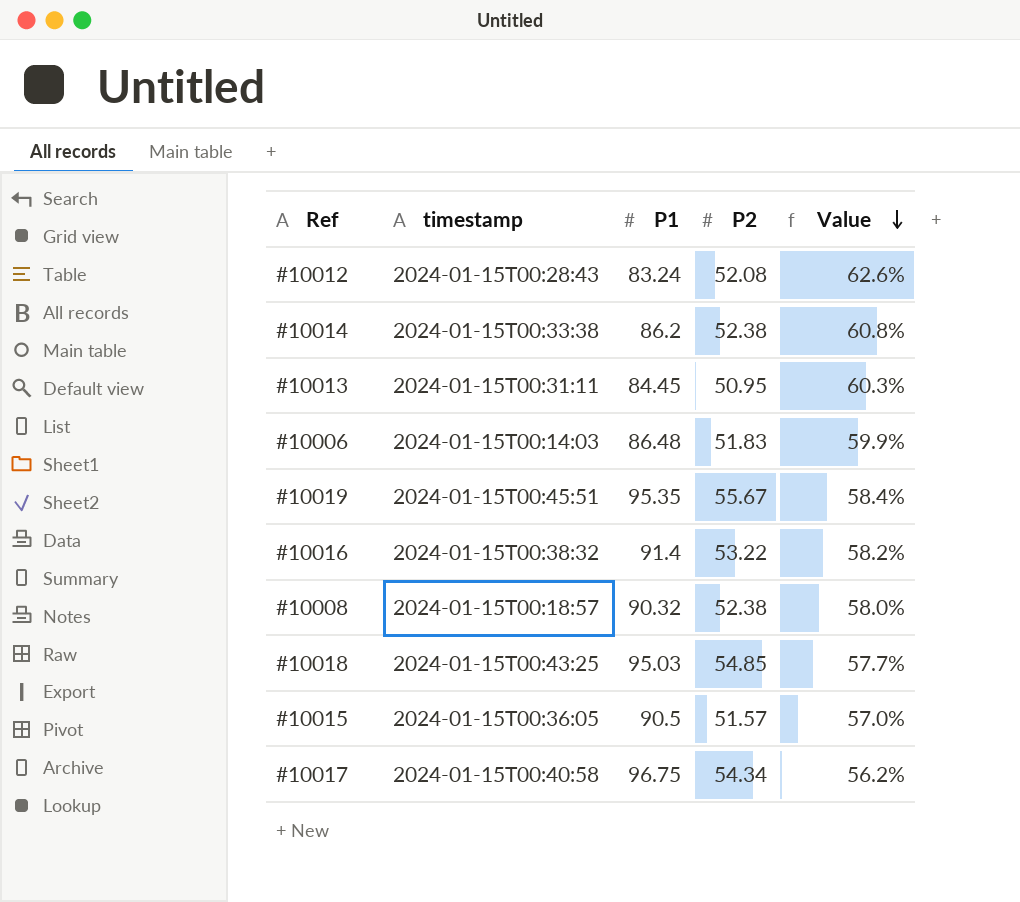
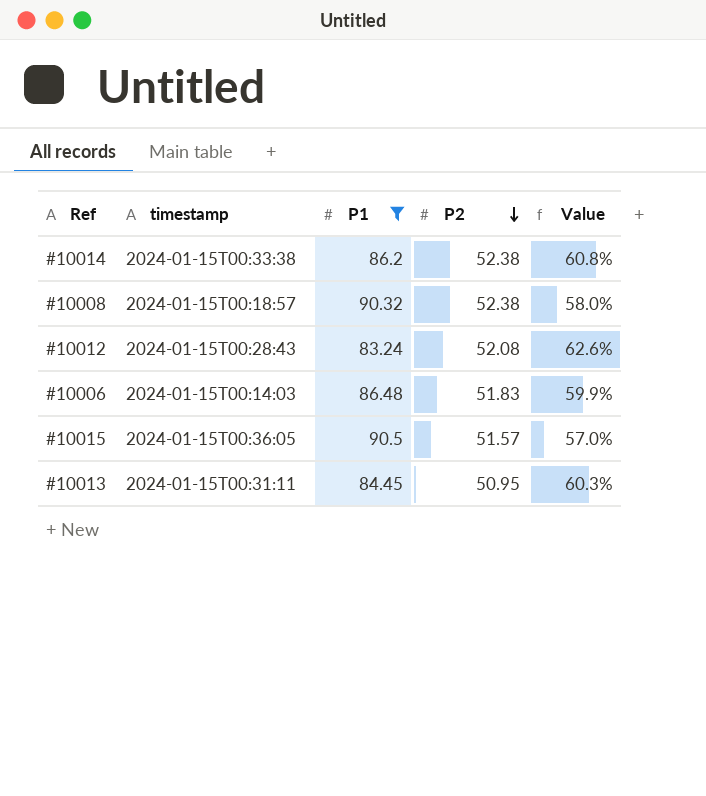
filter: none -> P1 <= 90.5
row order: Value descending -> P2 descending

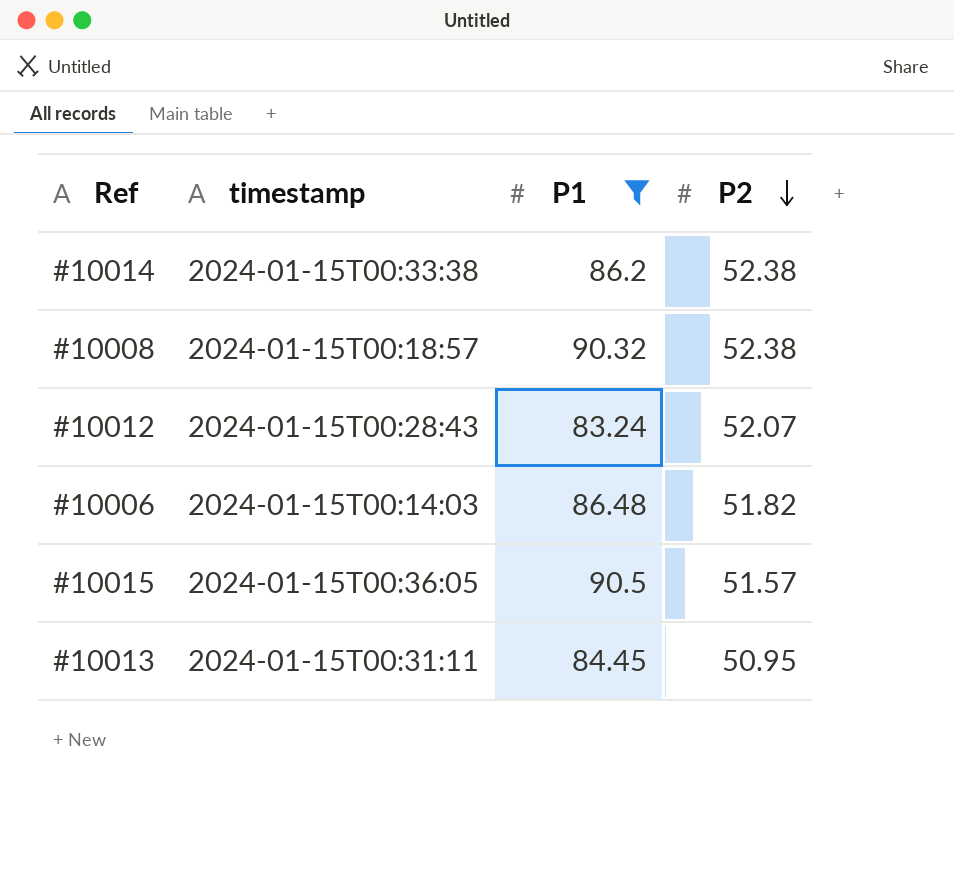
column Value | formula: [P2] / [P1] -> none
#10012 | P2: 52.08 -> 52.07
#10006 | P2: 51.83 -> 51.82

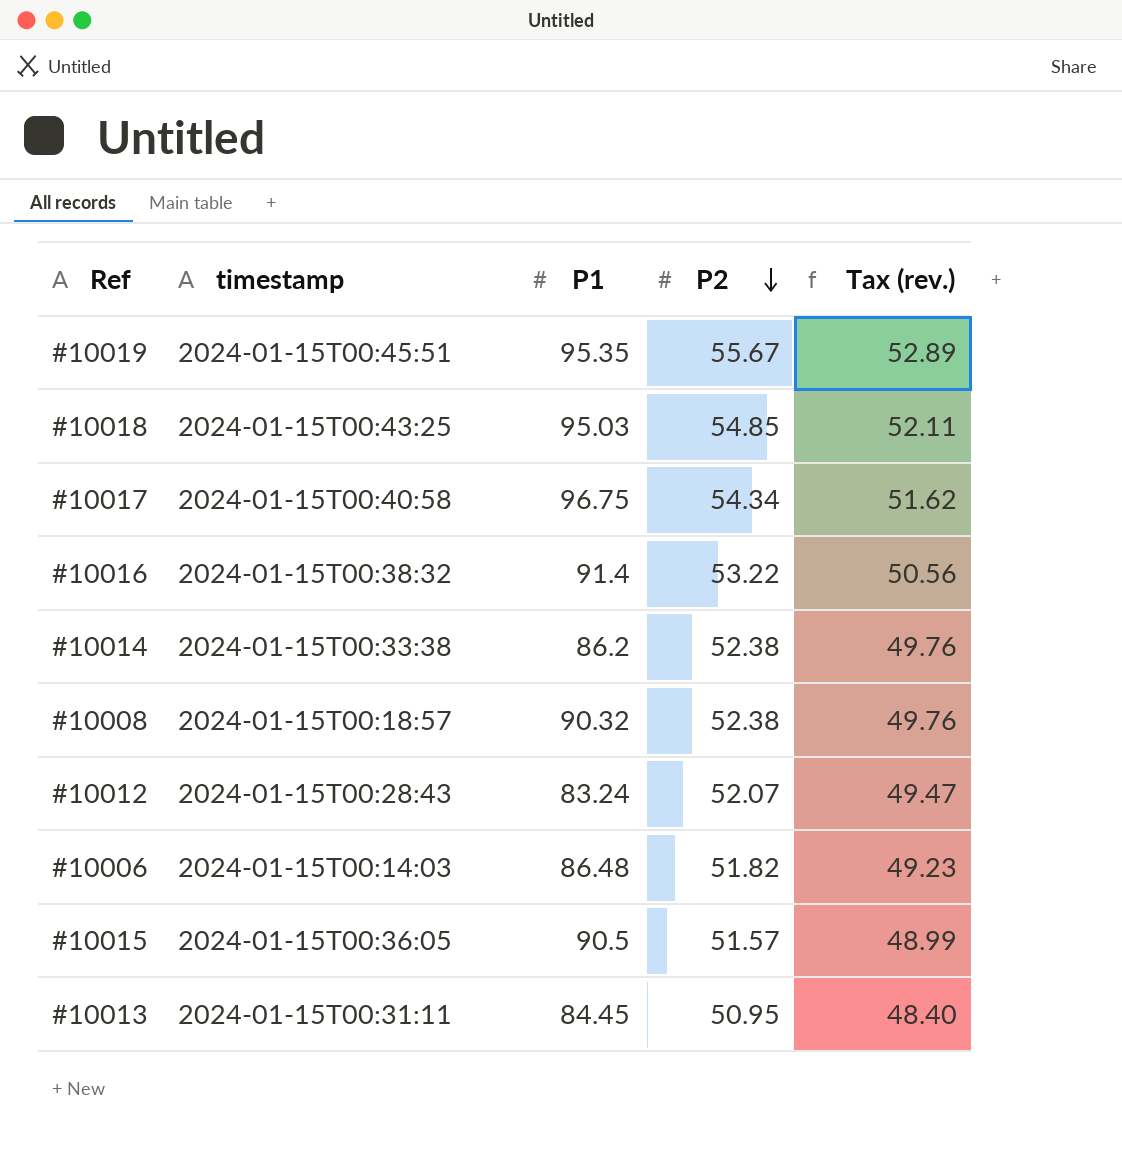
filter: P1 <= 90.5 -> none
column Tax (rev.) | formula: none -> [P2] * 0.95

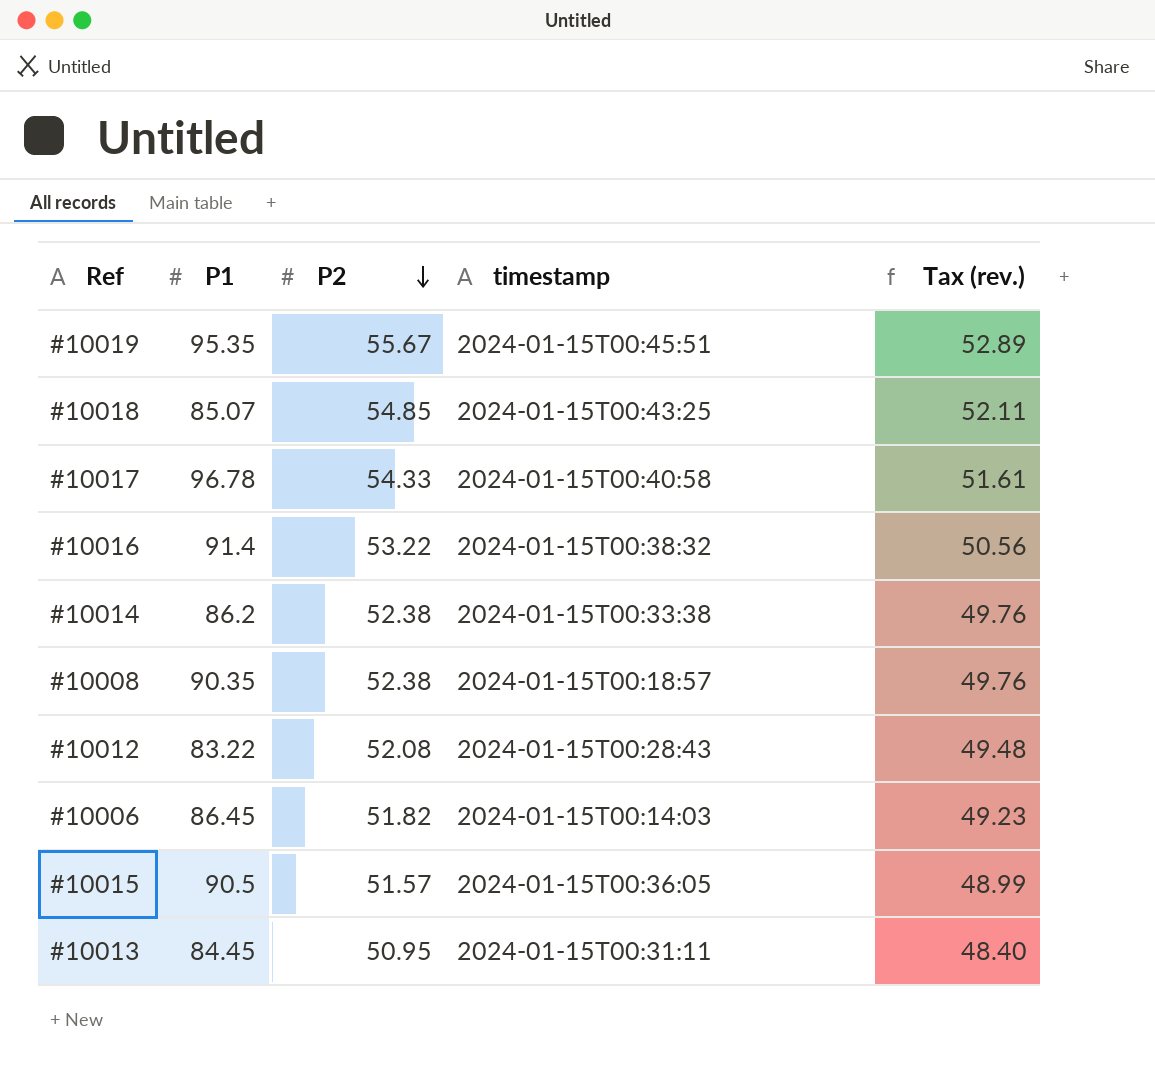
column timestamp | position: 2 -> 4
#10018 | P1: 95.03 -> 85.07
#10017 | P1: 96.75 -> 96.78
#10017 | P2: 54.34 -> 54.33
#10017 | Tax (rev.): 51.62 -> 51.61
#10008 | P1: 90.32 -> 90.35
#10012 | P1: 83.24 -> 83.22
#10012 | P2: 52.07 -> 52.08
#10012 | Tax (rev.): 49.47 -> 49.48
#10006 | P1: 86.48 -> 86.45

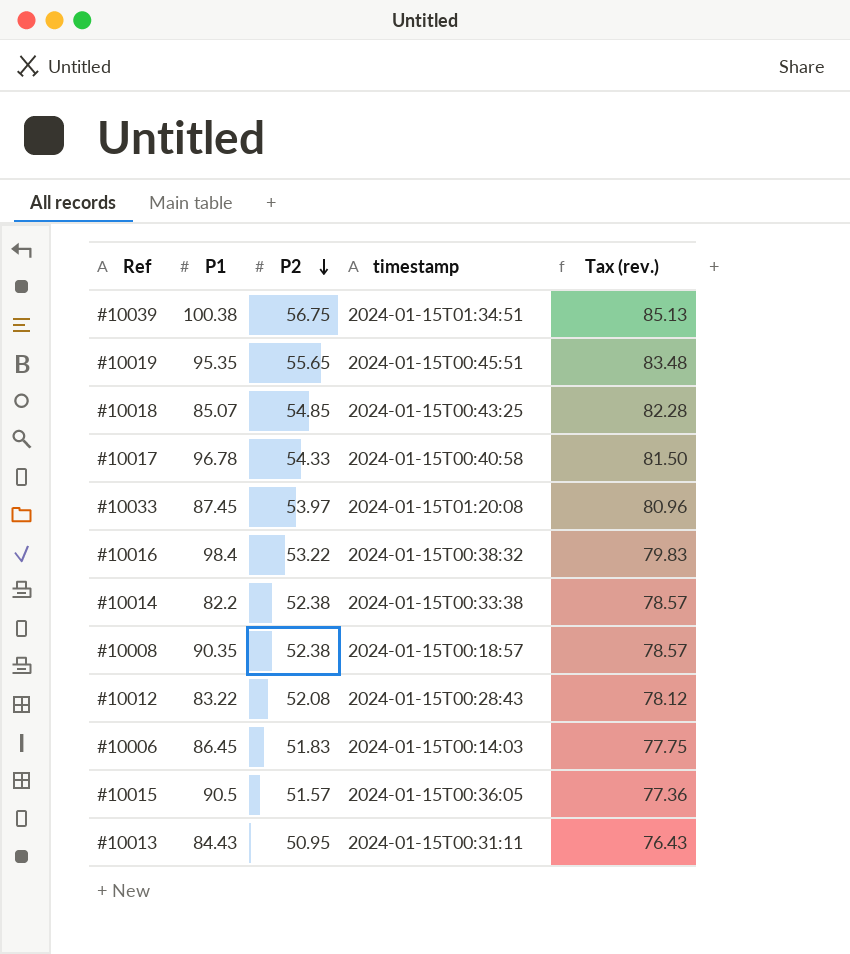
column Tax (rev.) | formula: [P2] * 0.95 -> [P2] * 1.5
row #10039: none -> 100.38 | 56.75 | 2024-01-15T01:34:51 | 85.13
#10019 | P2: 55.67 -> 55.65
row #10033: none -> 87.45 | 53.97 | 2024-01-15T01:20:08 | 80.96
#10016 | P1: 91.4 -> 98.4
#10014 | P1: 86.2 -> 82.2
#10006 | P2: 51.82 -> 51.83
#10013 | P1: 84.45 -> 84.43

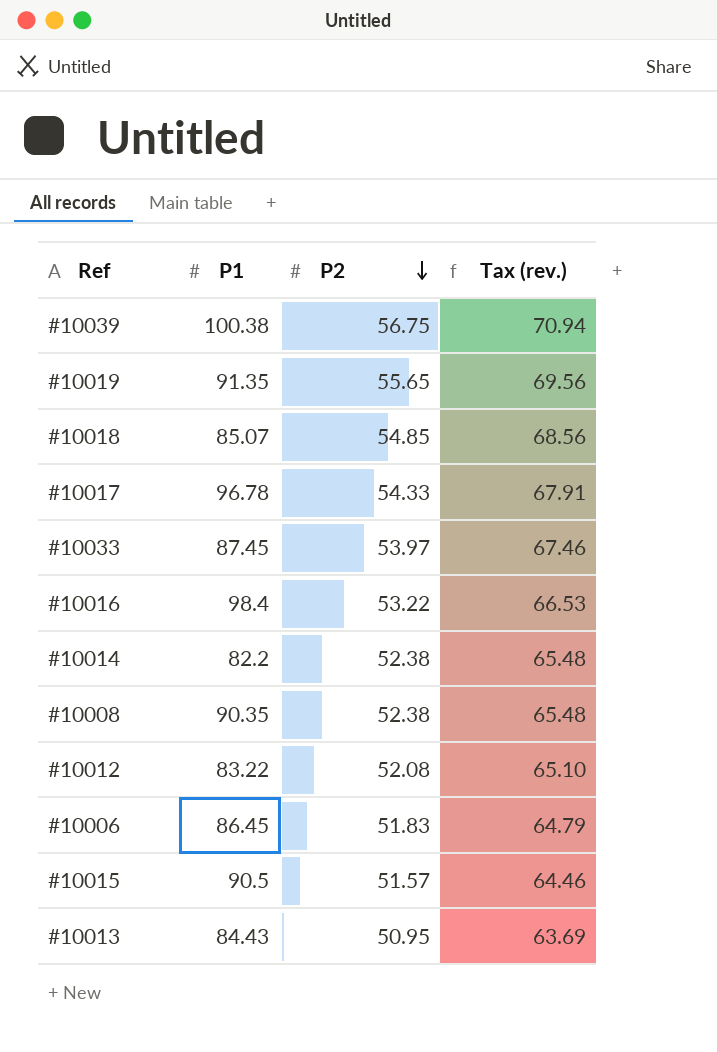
column timestamp | position: 4 -> none
column Tax (rev.) | formula: [P2] * 1.5 -> [P2] * 1.25
#10019 | P1: 95.35 -> 91.35

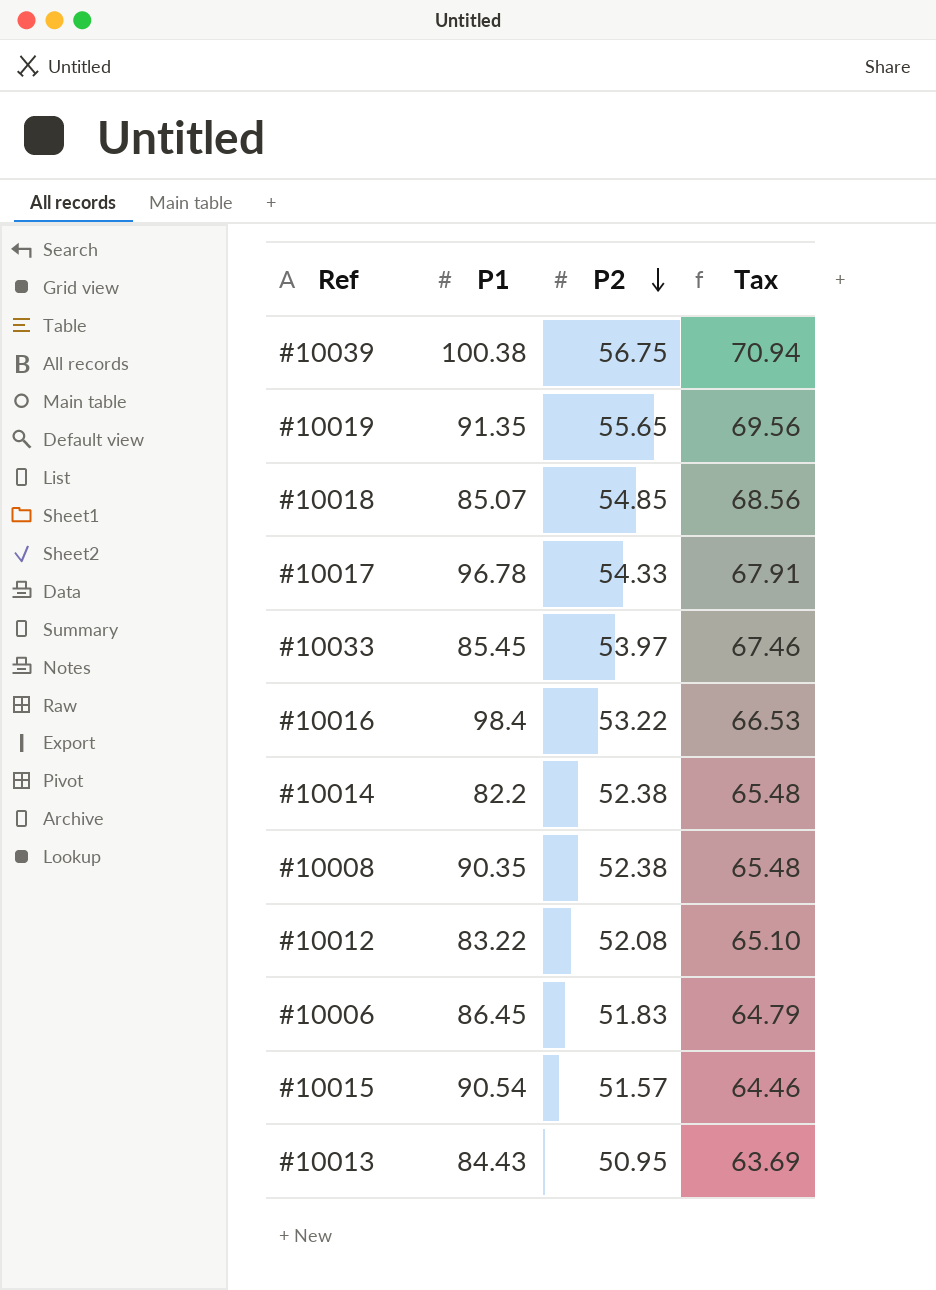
column name: Tax (rev.) -> Tax
#10033 | P1: 87.45 -> 85.45
#10015 | P1: 90.5 -> 90.54

